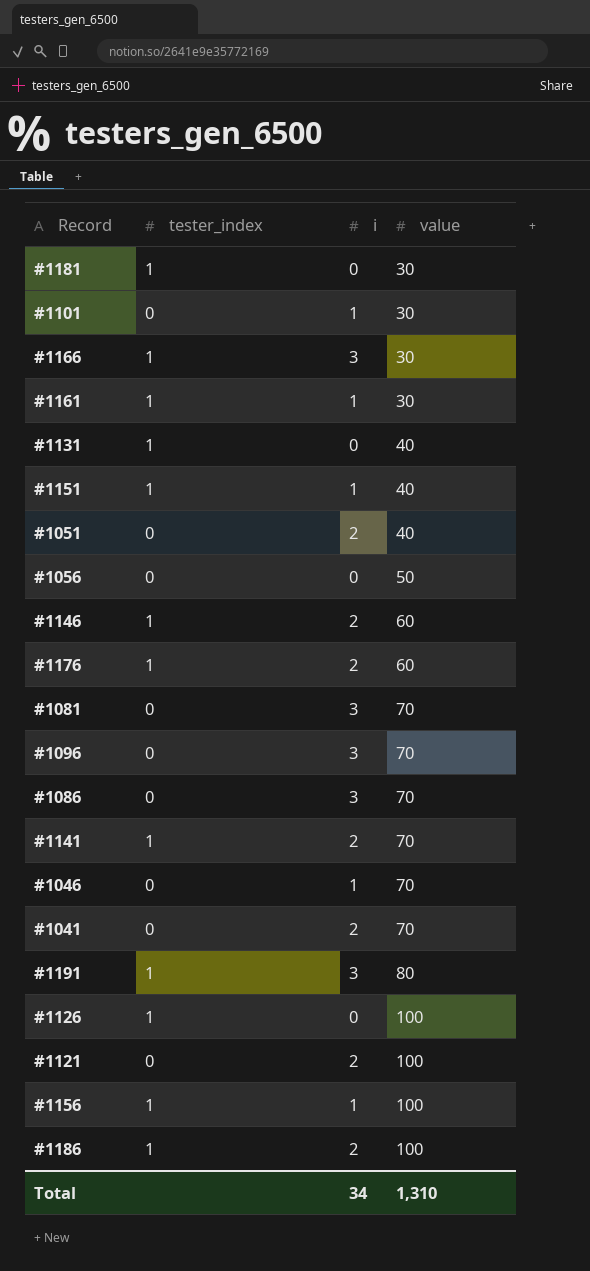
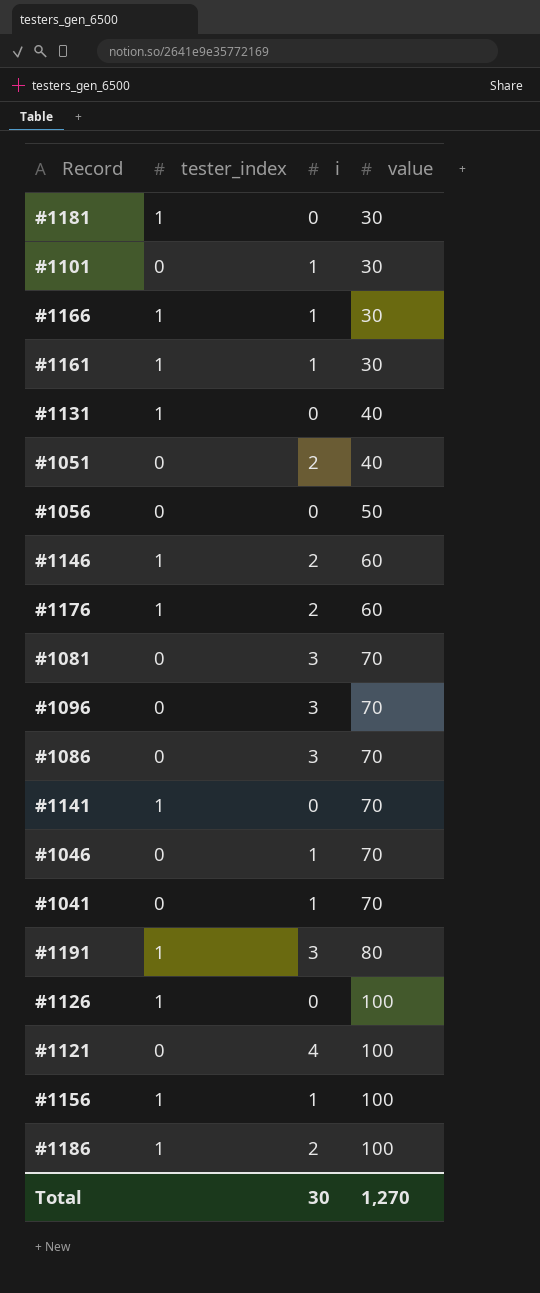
row #1151: 1 | 1 | 40 -> none
#1166 | i: 3 -> 1
#1141 | i: 2 -> 0
#1041 | i: 2 -> 1
#1121 | i: 2 -> 4
Total | i: 34 -> 30
Total | value: 1,310 -> 1,270

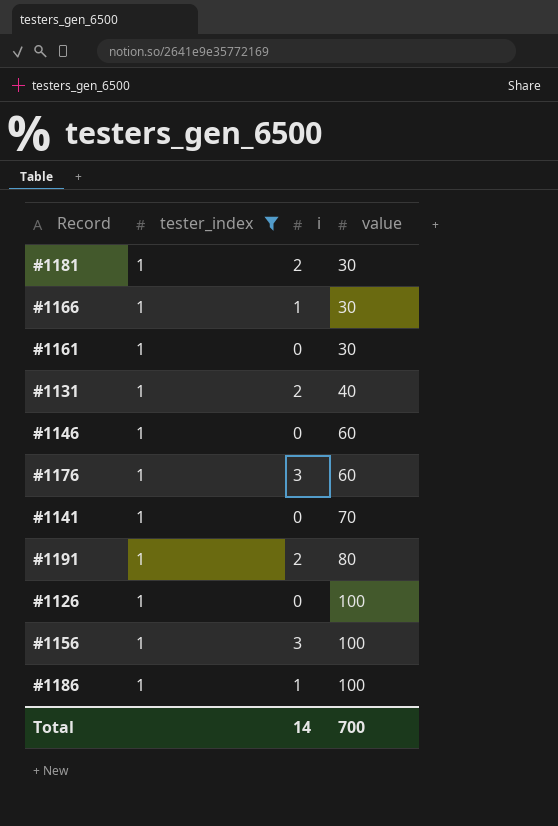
filter: none -> tester_index = 1
#1181 | i: 0 -> 2
#1161 | i: 1 -> 0
#1131 | i: 0 -> 2
#1146 | i: 2 -> 0
#1176 | i: 2 -> 3
#1191 | i: 3 -> 2
#1156 | i: 1 -> 3
#1186 | i: 2 -> 1
Total | i: 30 -> 14
Total | value: 1,270 -> 700

